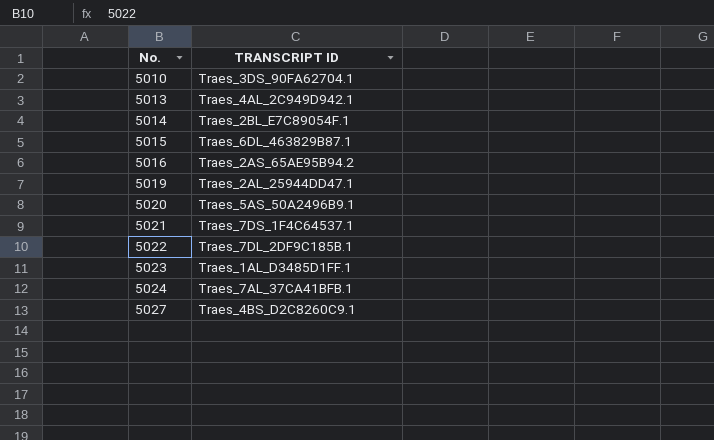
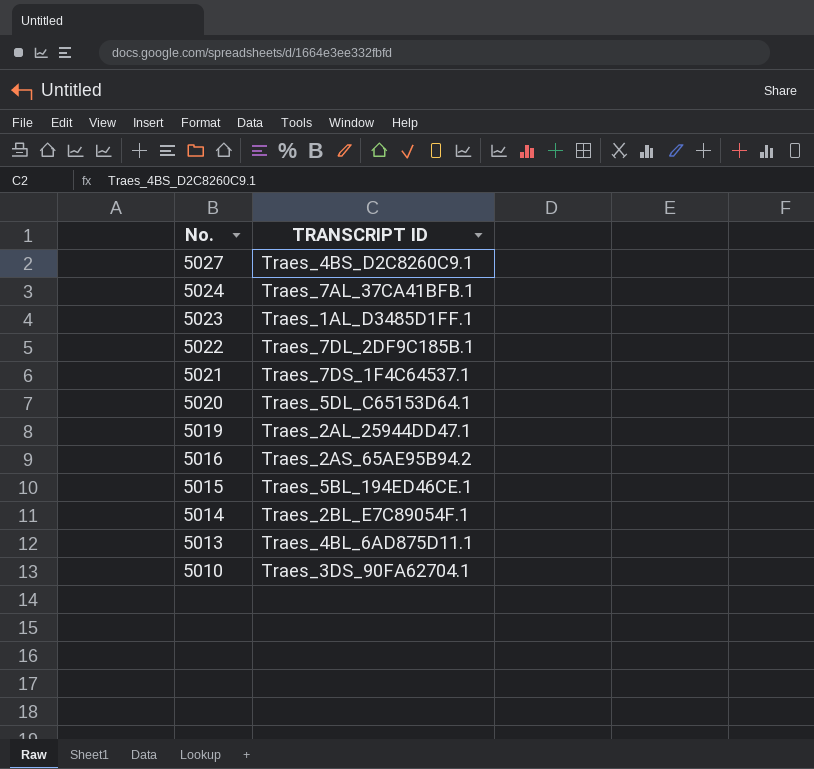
row order: No. ascending -> No. descending
5020 | TRANSCRIPT ID: Traes_5AS_50A2496B9.1 -> Traes_5DL_C65153D64.1
5015 | TRANSCRIPT ID: Traes_6DL_463829B87.1 -> Traes_5BL_194ED46CE.1
5013 | TRANSCRIPT ID: Traes_4AL_2C949D942.1 -> Traes_4BL_6AD875D11.1

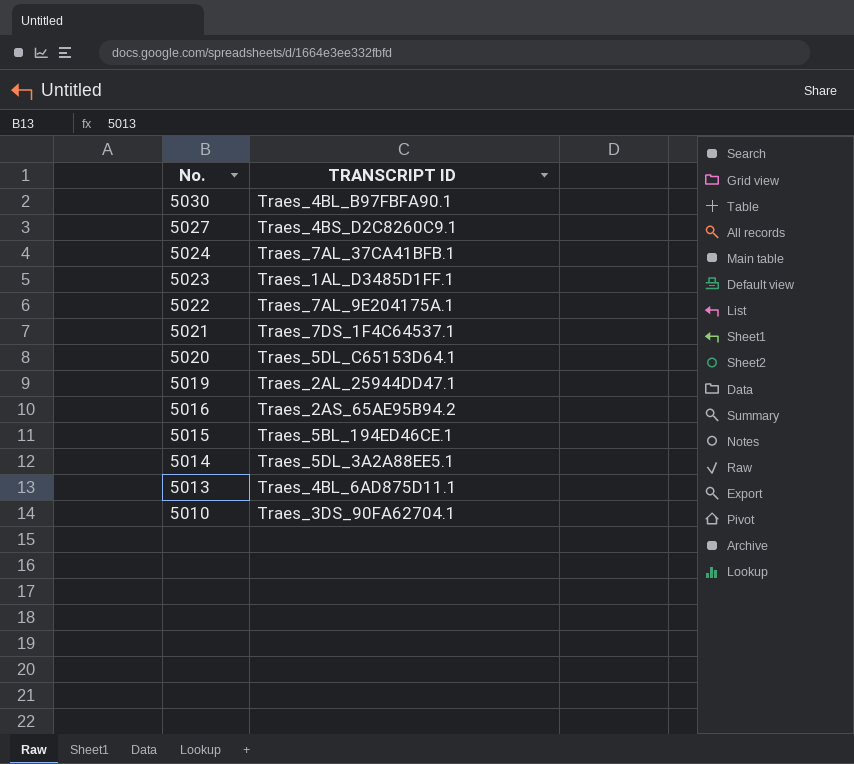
row 5030: none -> Traes_4BL_B97FBFA90.1
5022 | TRANSCRIPT ID: Traes_7DL_2DF9C185B.1 -> Traes_7AL_9E204175A.1
5014 | TRANSCRIPT ID: Traes_2BL_E7C89054F.1 -> Traes_5DL_3A2A88EE5.1

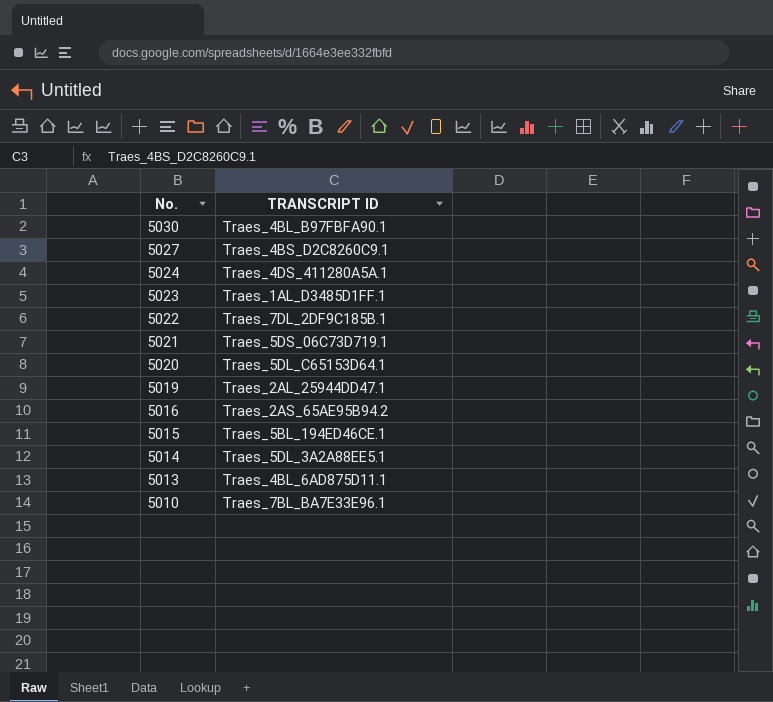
5024 | TRANSCRIPT ID: Traes_7AL_37CA41BFB.1 -> Traes_4DS_411280A5A.1
5022 | TRANSCRIPT ID: Traes_7AL_9E204175A.1 -> Traes_7DL_2DF9C185B.1
5021 | TRANSCRIPT ID: Traes_7DS_1F4C64537.1 -> Traes_5DS_06C73D719.1
5010 | TRANSCRIPT ID: Traes_3DS_90FA62704.1 -> Traes_7BL_BA7E33E96.1

